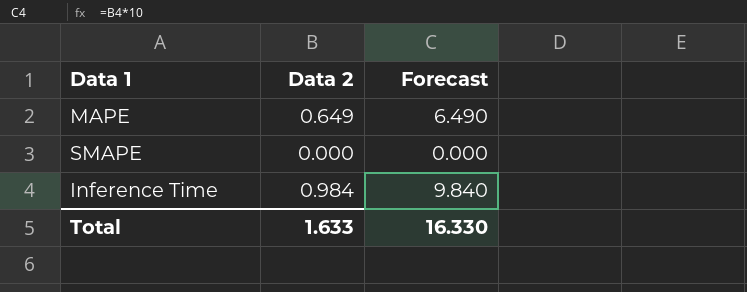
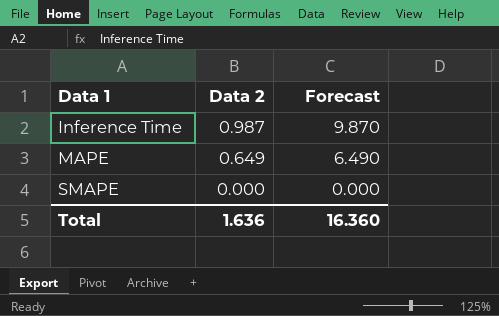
row order: none -> Data 1 ascending
Inference Time | Data 2: 0.984 -> 0.987
Inference Time | Forecast: 9.840 -> 9.870
Total | Data 2: 1.633 -> 1.636
Total | Forecast: 16.330 -> 16.360

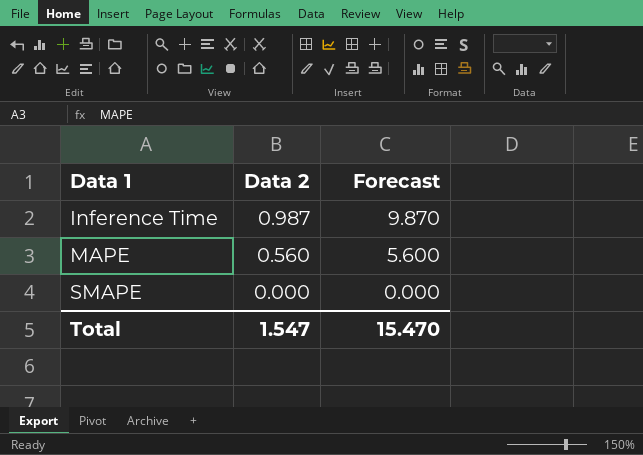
MAPE | Data 2: 0.649 -> 0.560
MAPE | Forecast: 6.490 -> 5.600
Total | Data 2: 1.636 -> 1.547
Total | Forecast: 16.360 -> 15.470

